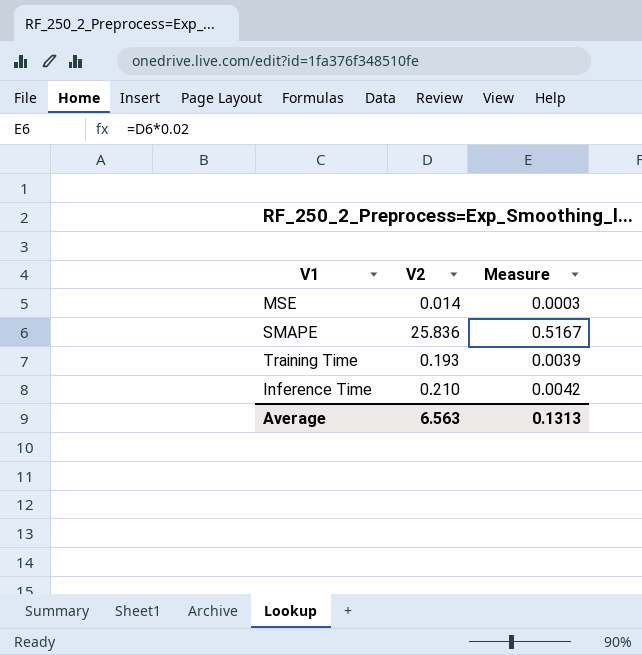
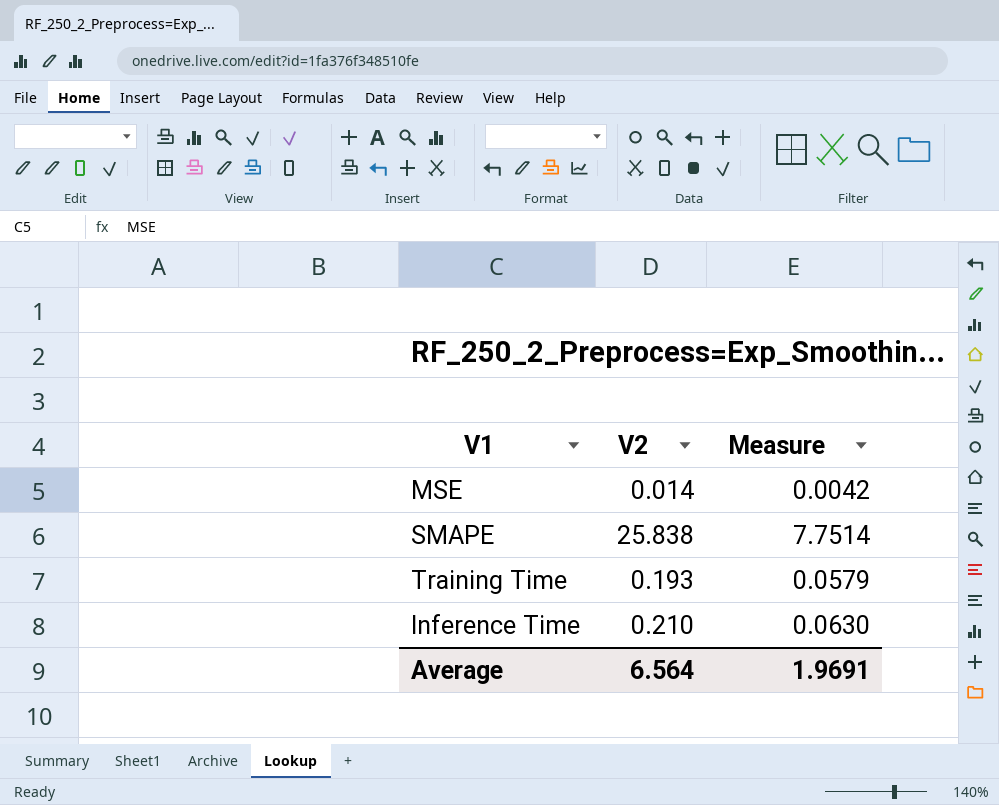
column Measure | formula: [V2] * 0.02 -> [V2] * 0.3
SMAPE | V2: 25.836 -> 25.838
Average | V2: 6.563 -> 6.564
Average | Measure: 0.1313 -> 1.9691

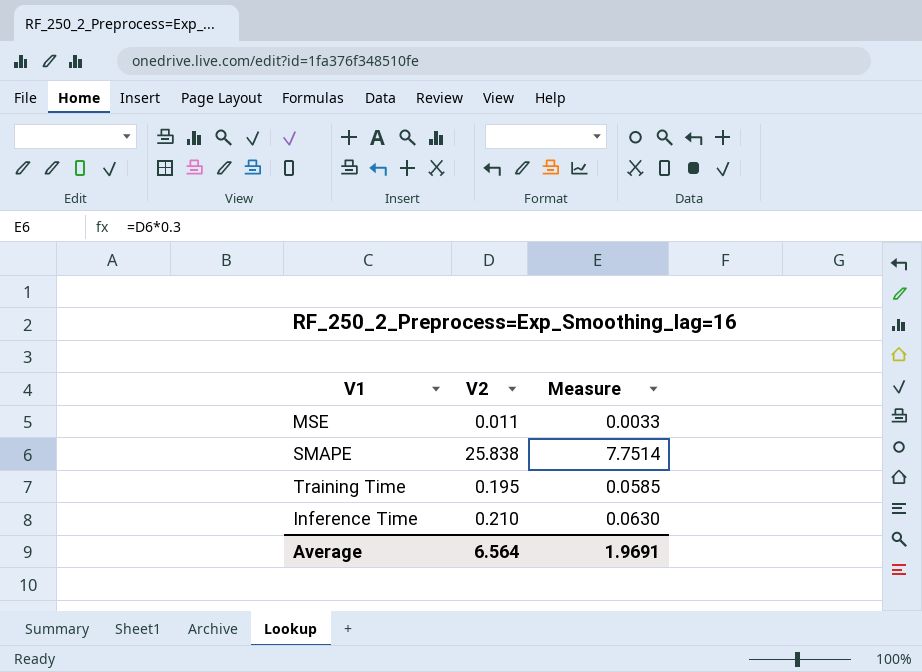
MSE | V2: 0.014 -> 0.011
MSE | Measure: 0.0042 -> 0.0033
Training Time | V2: 0.193 -> 0.195
Training Time | Measure: 0.0579 -> 0.0585

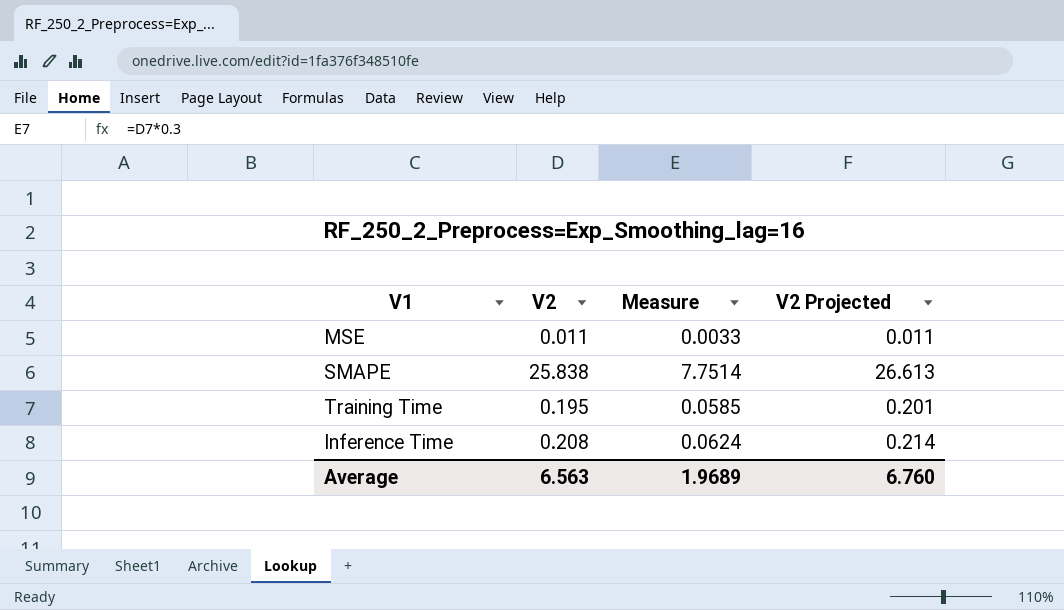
column V2 Projected | formula: none -> [V2] * 1.03
Inference Time | V2: 0.210 -> 0.208
Inference Time | Measure: 0.0630 -> 0.0624
Average | V2: 6.564 -> 6.563
Average | Measure: 1.9691 -> 1.9689

